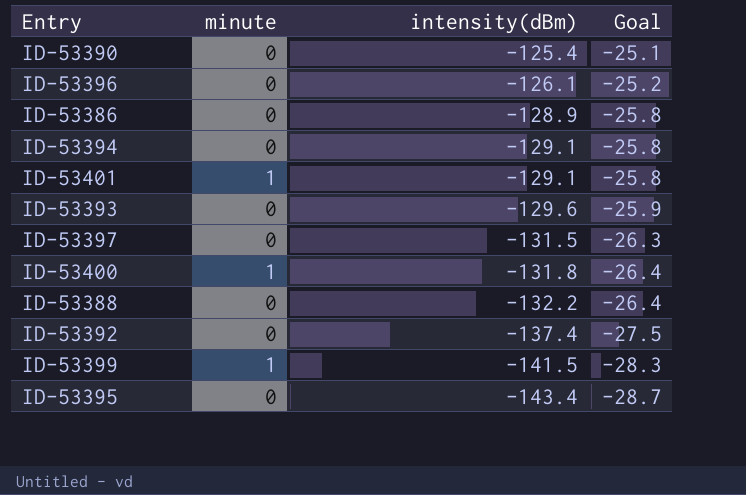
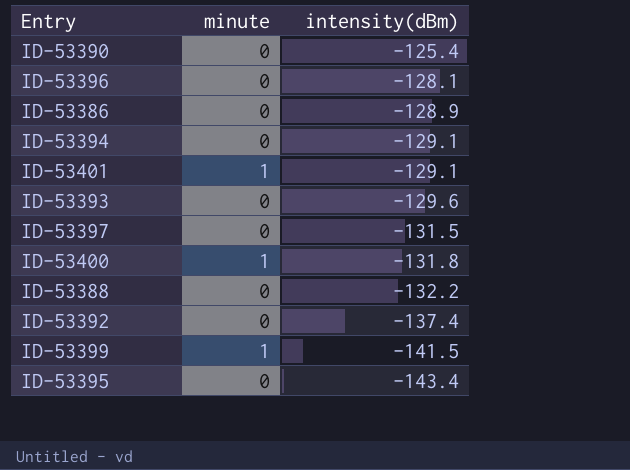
column Goal | formula: [intensity(dBm)] * 0.2 -> none
ID-53396 | intensity(dBm): -126.1 -> -128.1

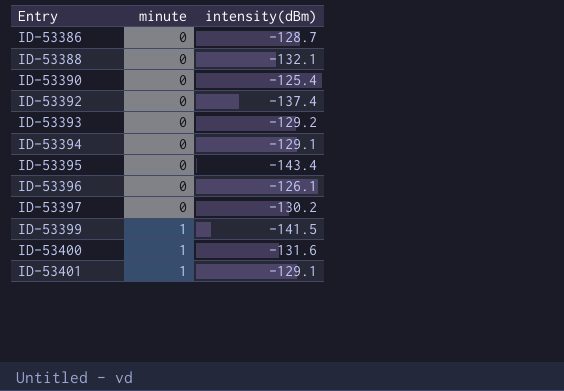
row order: intensity(dBm) descending -> Entry ascending
ID-53386 | intensity(dBm): -128.9 -> -128.7
ID-53388 | intensity(dBm): -132.2 -> -132.1
ID-53393 | intensity(dBm): -129.6 -> -129.2
ID-53396 | intensity(dBm): -128.1 -> -126.1
ID-53397 | intensity(dBm): -131.5 -> -130.2
ID-53400 | intensity(dBm): -131.8 -> -131.6

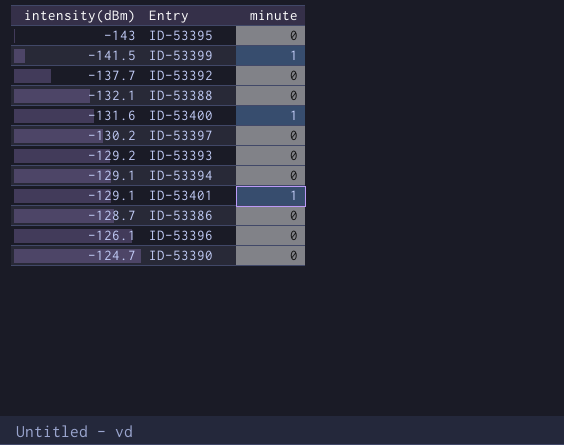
row order: Entry ascending -> intensity(dBm) ascending
column intensity(dBm) | position: 3 -> 1
ID-53395 | intensity(dBm): -143.4 -> -143
ID-53392 | intensity(dBm): -137.4 -> -137.7
ID-53390 | intensity(dBm): -125.4 -> -124.7

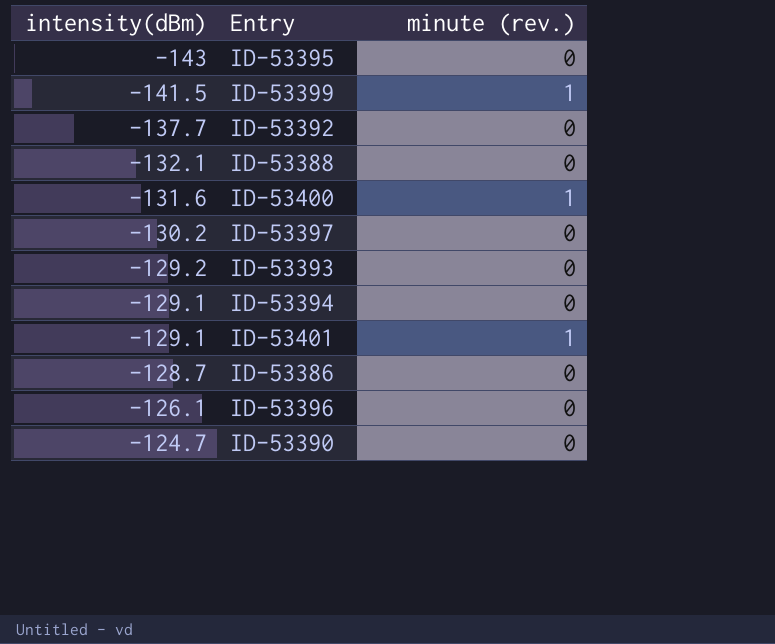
column name: minute -> minute (rev.)

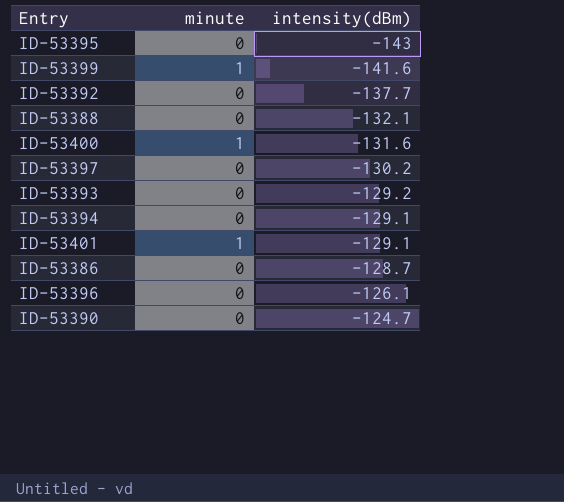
column name: minute (rev.) -> minute
column intensity(dBm) | position: 1 -> 3
ID-53399 | intensity(dBm): -141.5 -> -141.6

